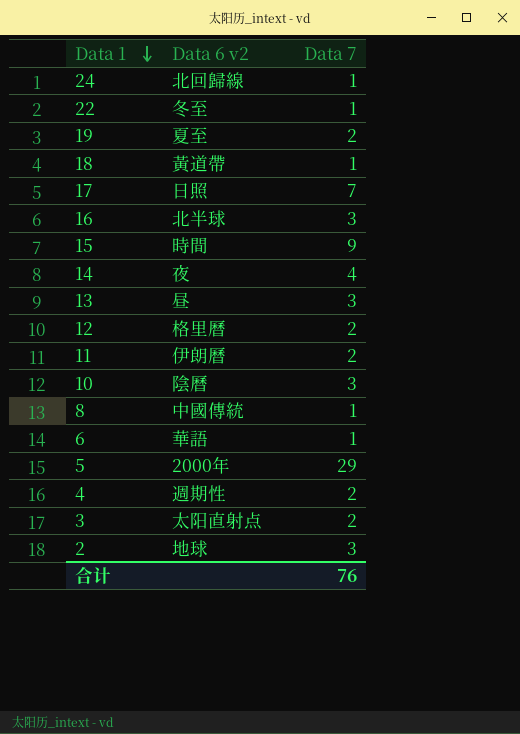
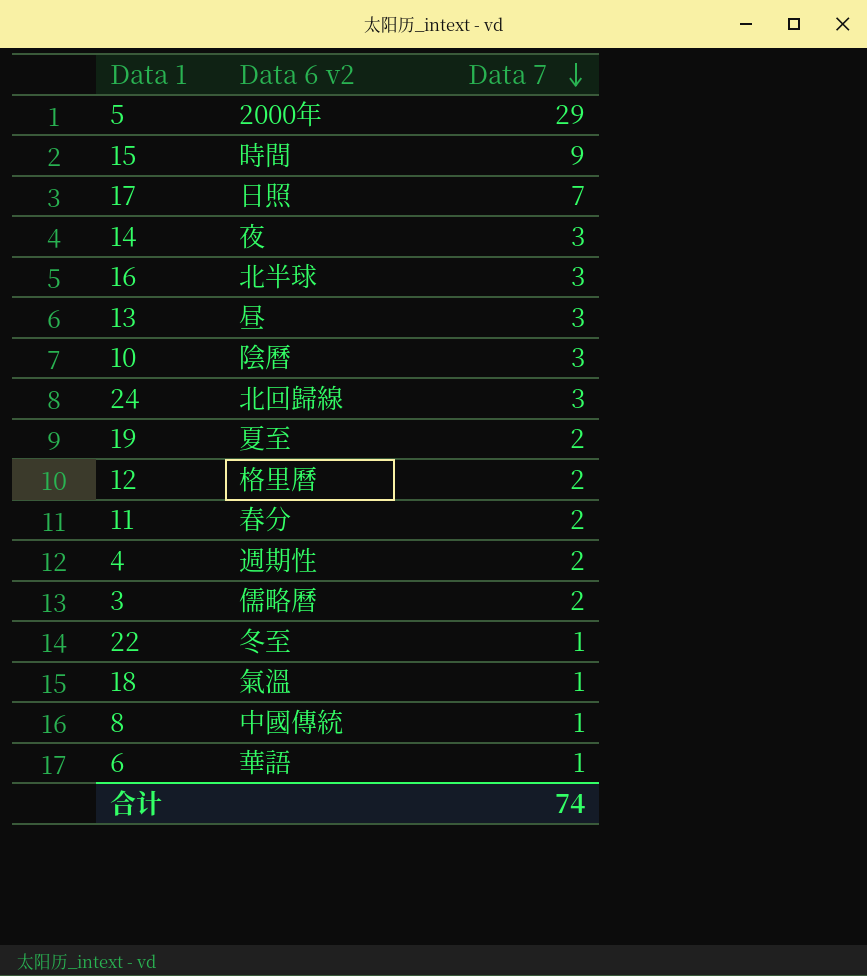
row order: Data 1 descending -> Data 7 descending
row 2: 地球 | 3 -> none
14 | Data 7: 4 -> 3
24 | Data 7: 1 -> 3
11 | Data 6 v2: 伊朗曆 -> 春分
3 | Data 6 v2: 太阳直射点 -> 儒略曆
18 | Data 6 v2: 黃道帶 -> 氣溫
合计 | Data 7: 76 -> 74

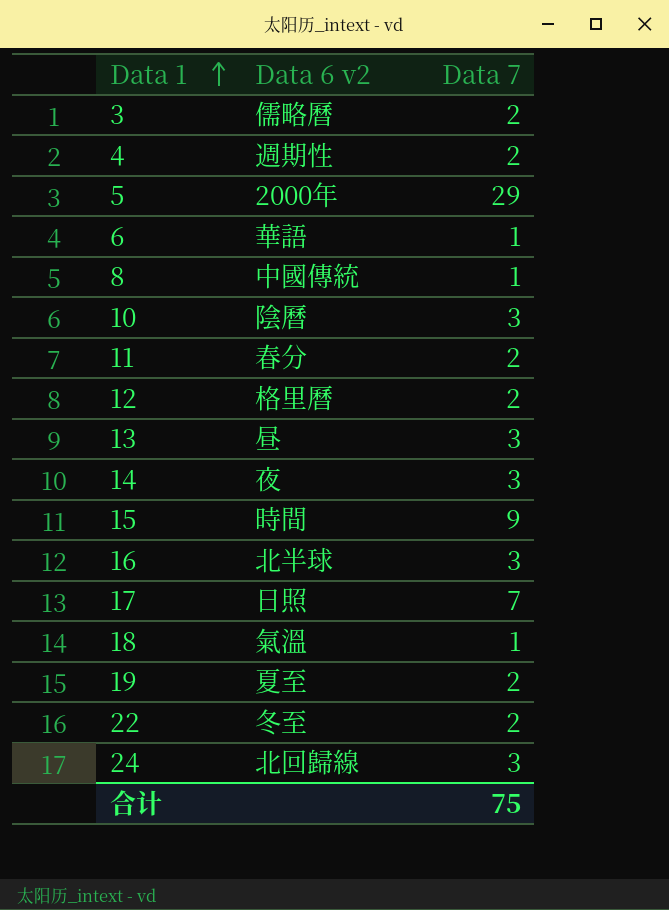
row order: Data 7 descending -> Data 1 ascending
22 | Data 7: 1 -> 2
合计 | Data 7: 74 -> 75

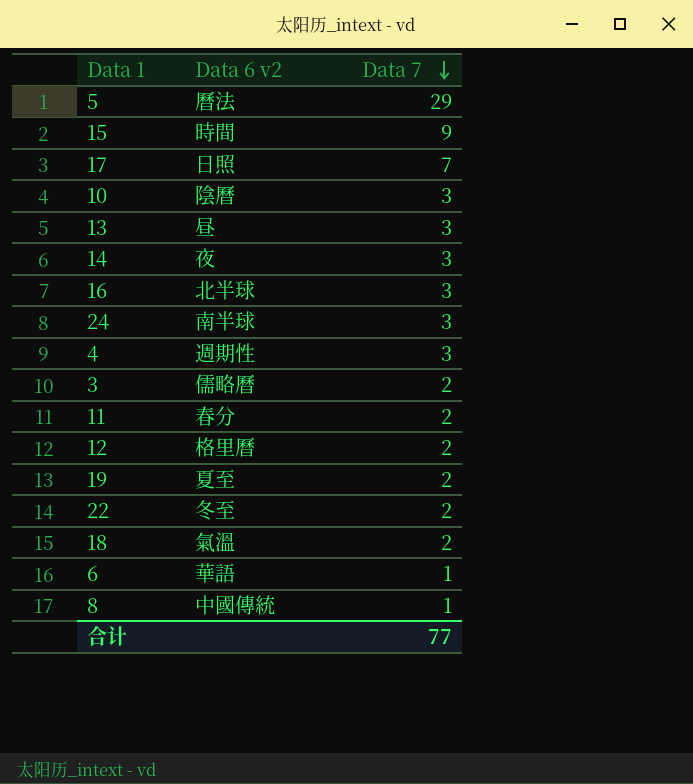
row order: Data 1 ascending -> Data 7 descending
5 | Data 6 v2: 2000年 -> 曆法
24 | Data 6 v2: 北回歸線 -> 南半球
4 | Data 7: 2 -> 3
18 | Data 7: 1 -> 2
合计 | Data 7: 75 -> 77

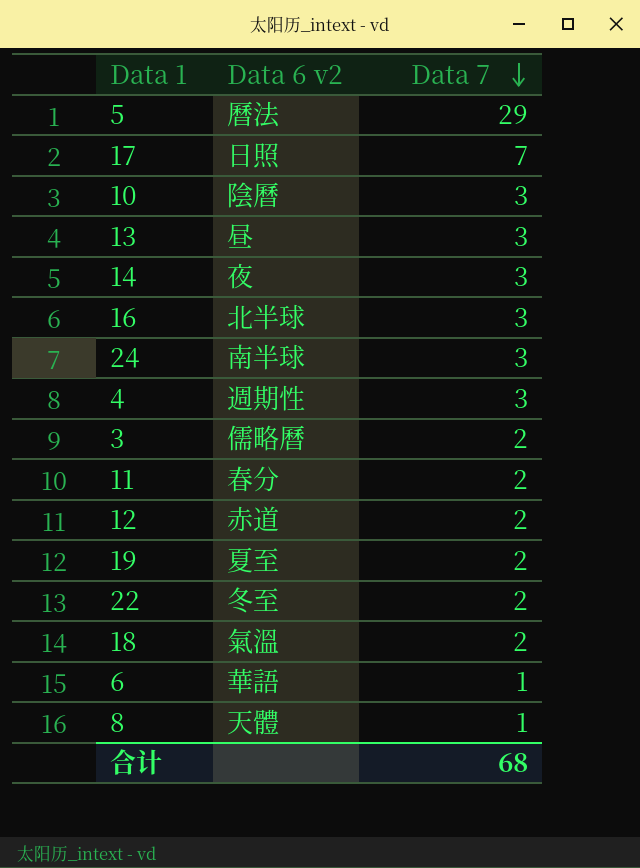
row 15: 時間 | 9 -> none
12 | Data 6 v2: 格里曆 -> 赤道
8 | Data 6 v2: 中國傳統 -> 天體
合计 | Data 7: 77 -> 68

